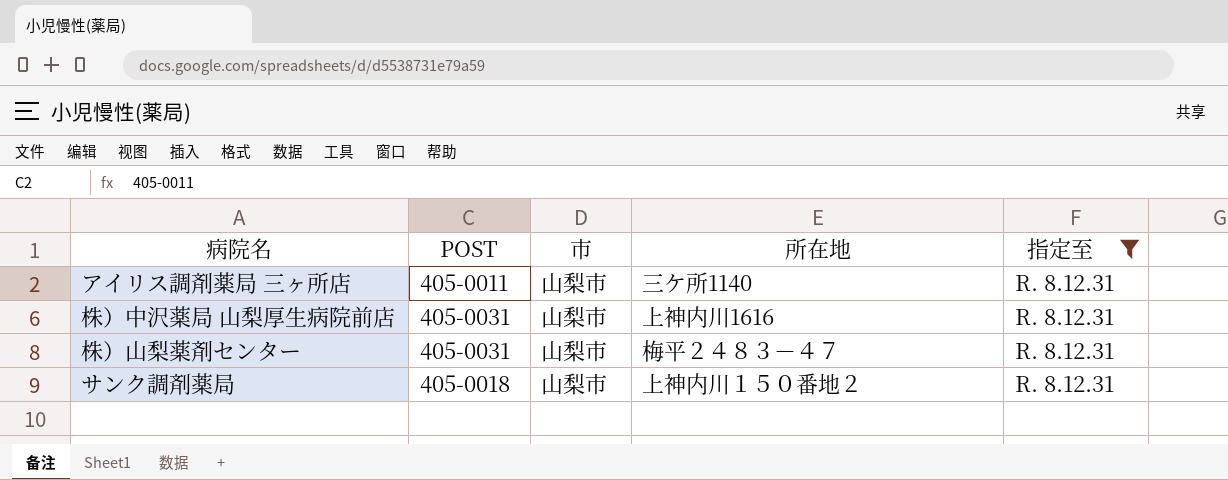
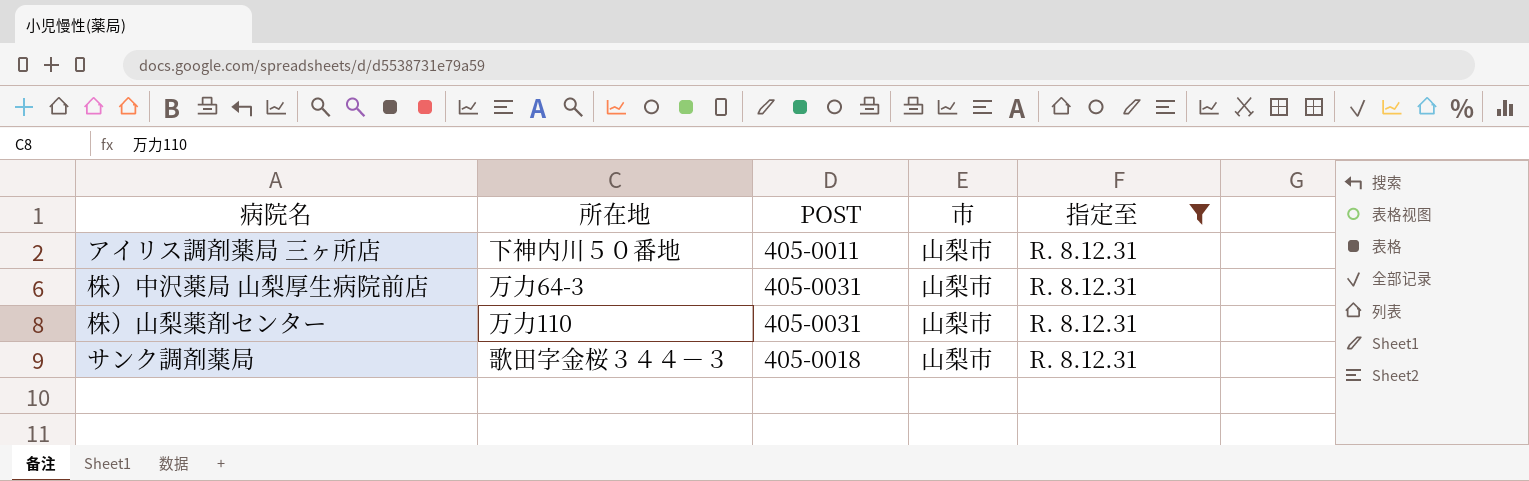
column 所在地 | position: 4 -> 2
アイリス調剤薬局 三ヶ所店 | 所在地: 三ケ所1140 -> 下神内川５０番地
株）中沢薬局 山梨厚生病院前店 | 所在地: 上神内川1616 -> 万力64-3
株）山梨薬剤センター | 所在地: 梅平２４８３－４７ -> 万力110
サンク調剤薬局 | 所在地: 上神内川１５０番地２ -> 歌田字金桜３４４－３

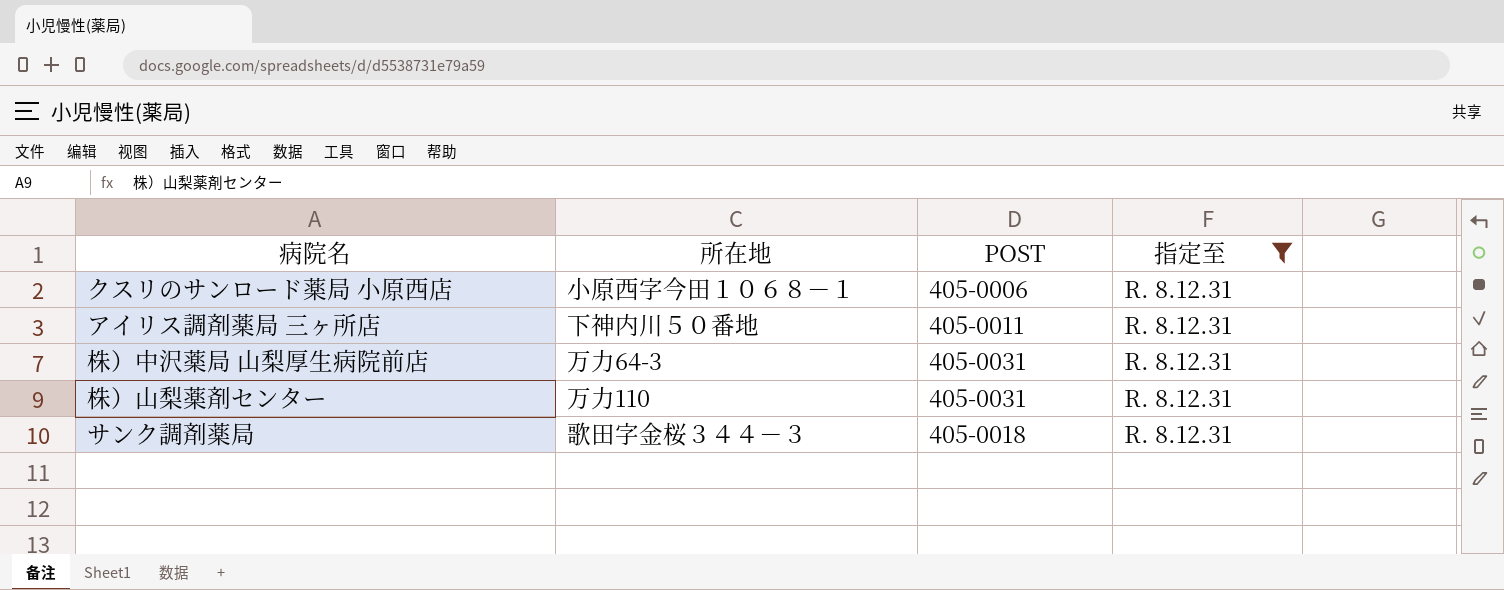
column 市 | position: 4 -> none
row クスリのサンロード薬局 小原西店: none -> 小原西字今田１０６８－１ | 405-0006 | R. 8.12.31

